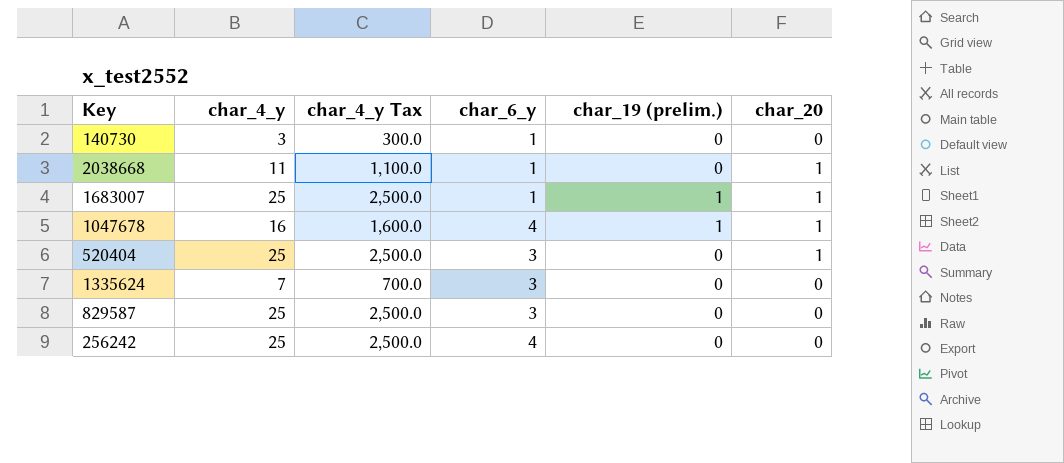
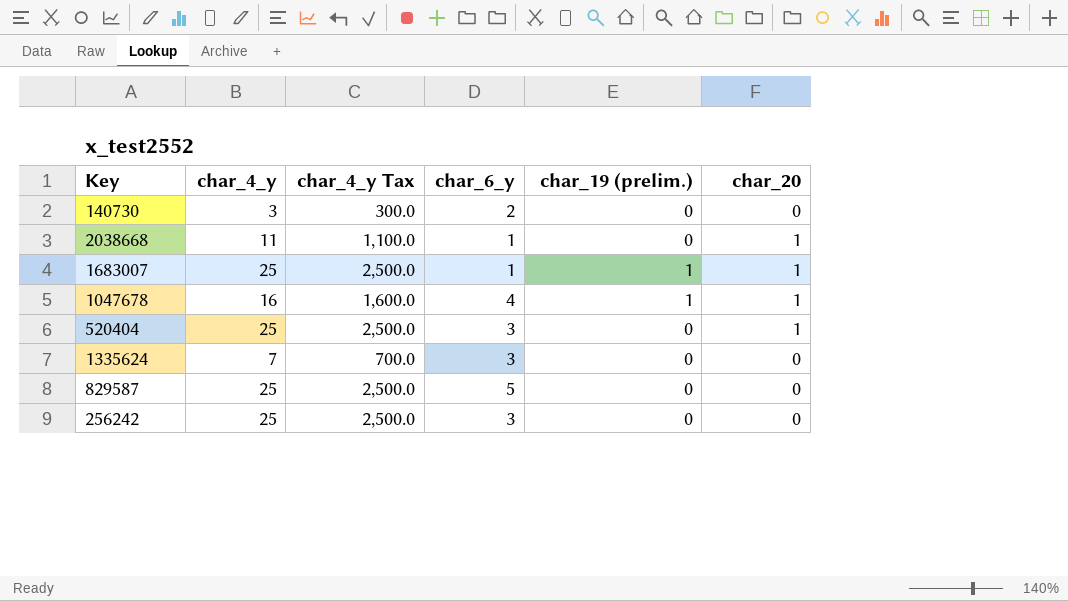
140730 | char_6_y: 1 -> 2
829587 | char_6_y: 3 -> 5
256242 | char_6_y: 4 -> 3

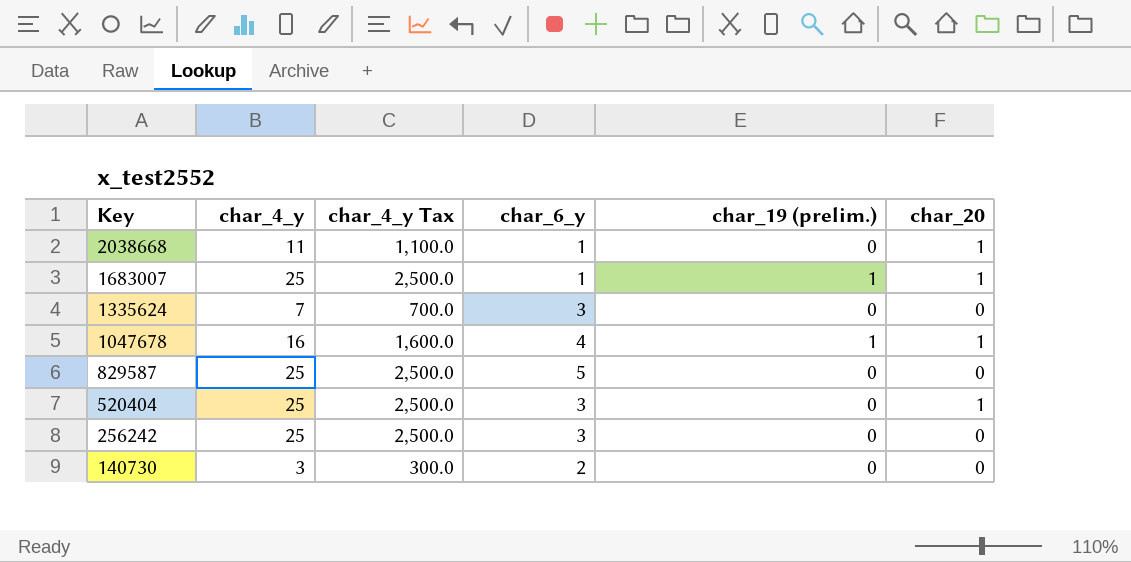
row order: none -> Key descending

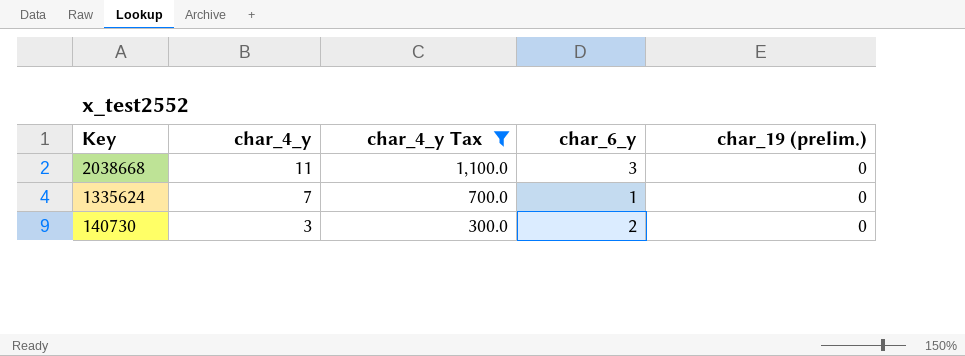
filter: none -> char_4_y Tax <= 1,100.0
column char_20 | position: 6 -> none
2038668 | char_6_y: 1 -> 3
1335624 | char_6_y: 3 -> 1

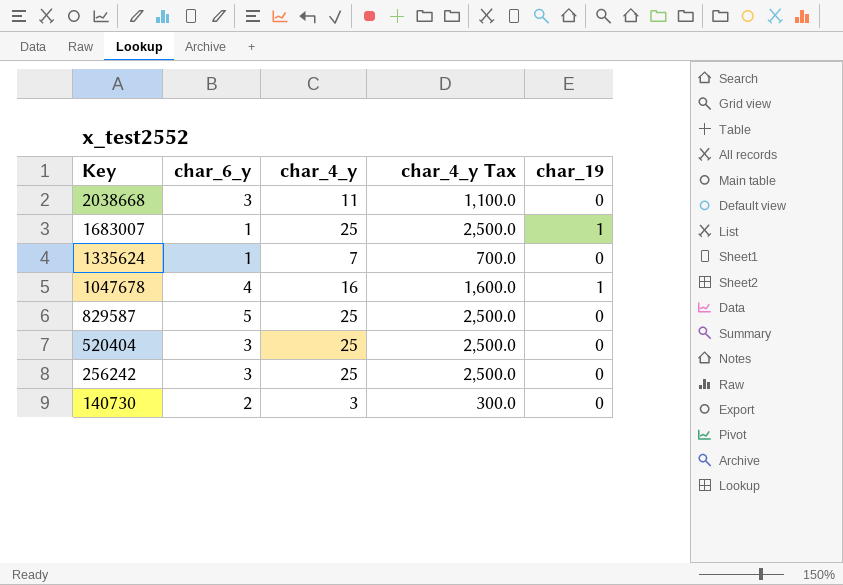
filter: char_4_y Tax <= 1,100.0 -> none
column char_6_y | position: 4 -> 2
column name: char_19 (prelim.) -> char_19

